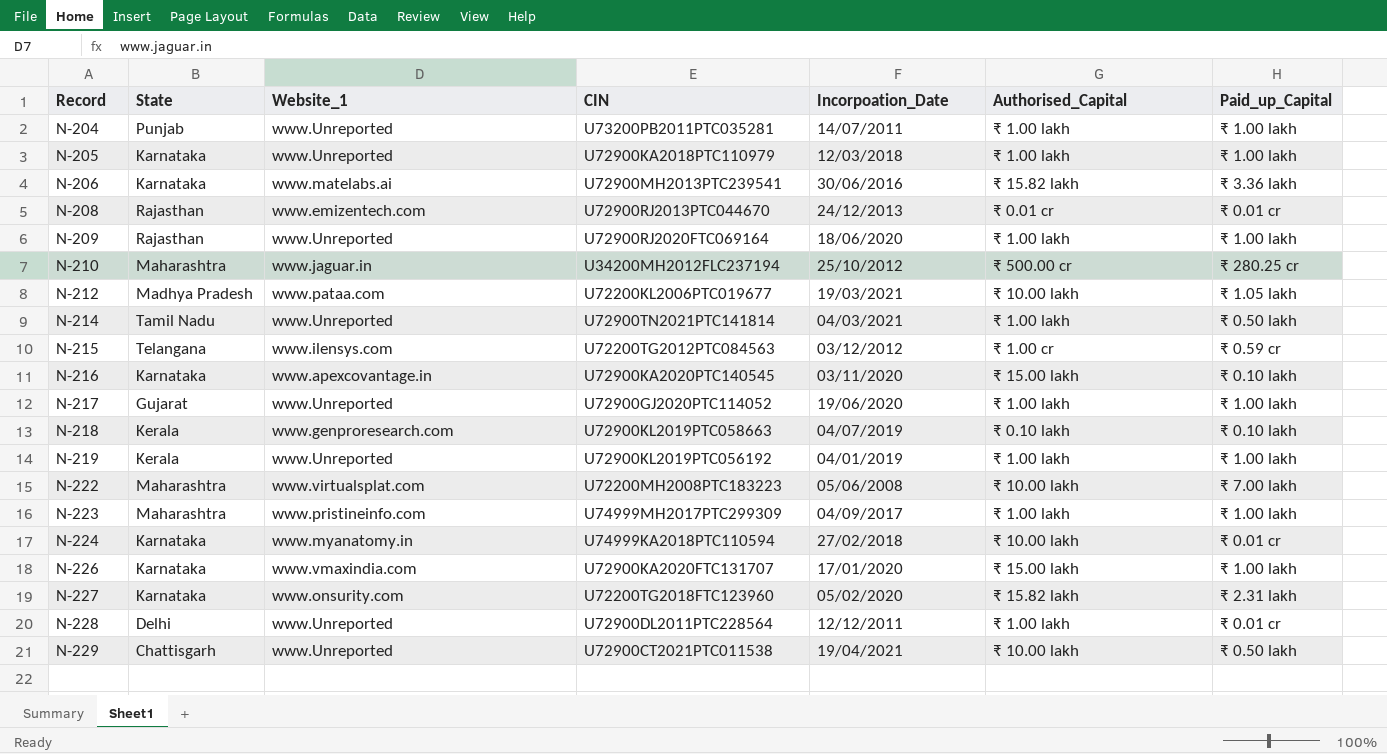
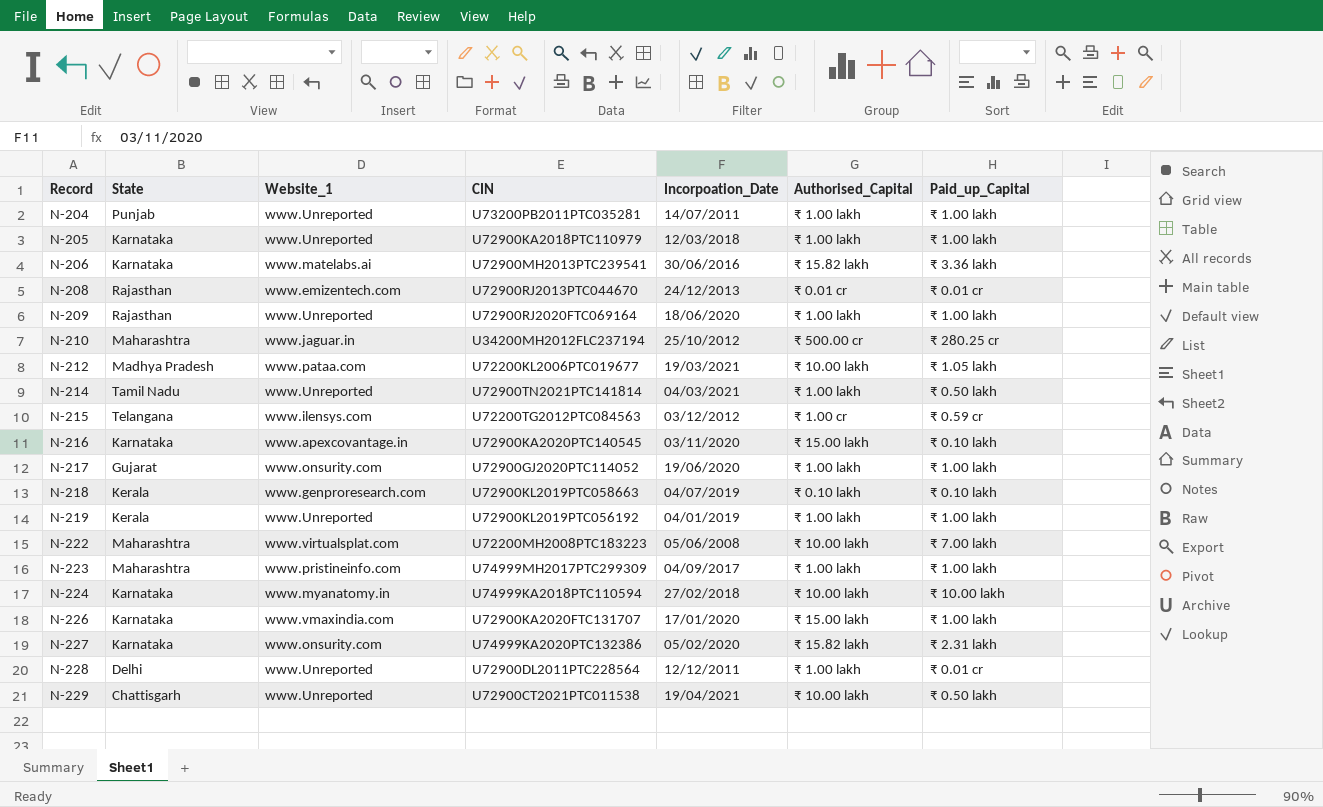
N-217 | Website_1: www.Unreported -> www.onsurity.com
N-224 | Paid_up_Capital: ₹ 0.01 cr -> ₹ 10.00 lakh
N-227 | CIN: U72200TG2018FTC123960 -> U74999KA2020PTC132386

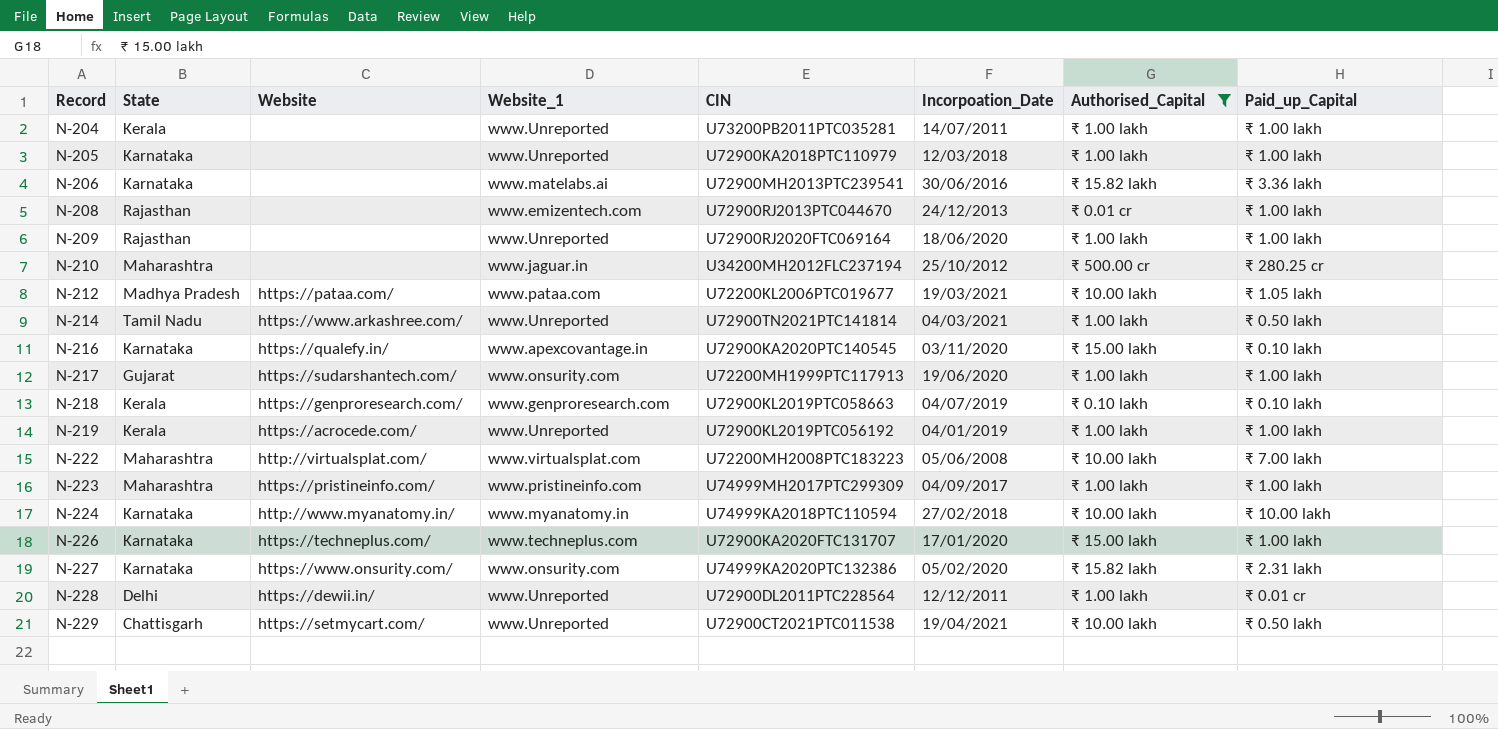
filter: none -> Authorised_Capital != ₹ 1.00 cr
column Website | position: none -> 3
N-204 | State: Punjab -> Kerala
N-208 | Paid_up_Capital: ₹ 0.01 cr -> ₹ 1.00 lakh
N-217 | CIN: U72900GJ2020PTC114052 -> U72200MH1999PTC117913
N-226 | Website_1: www.vmaxindia.com -> www.techneplus.com

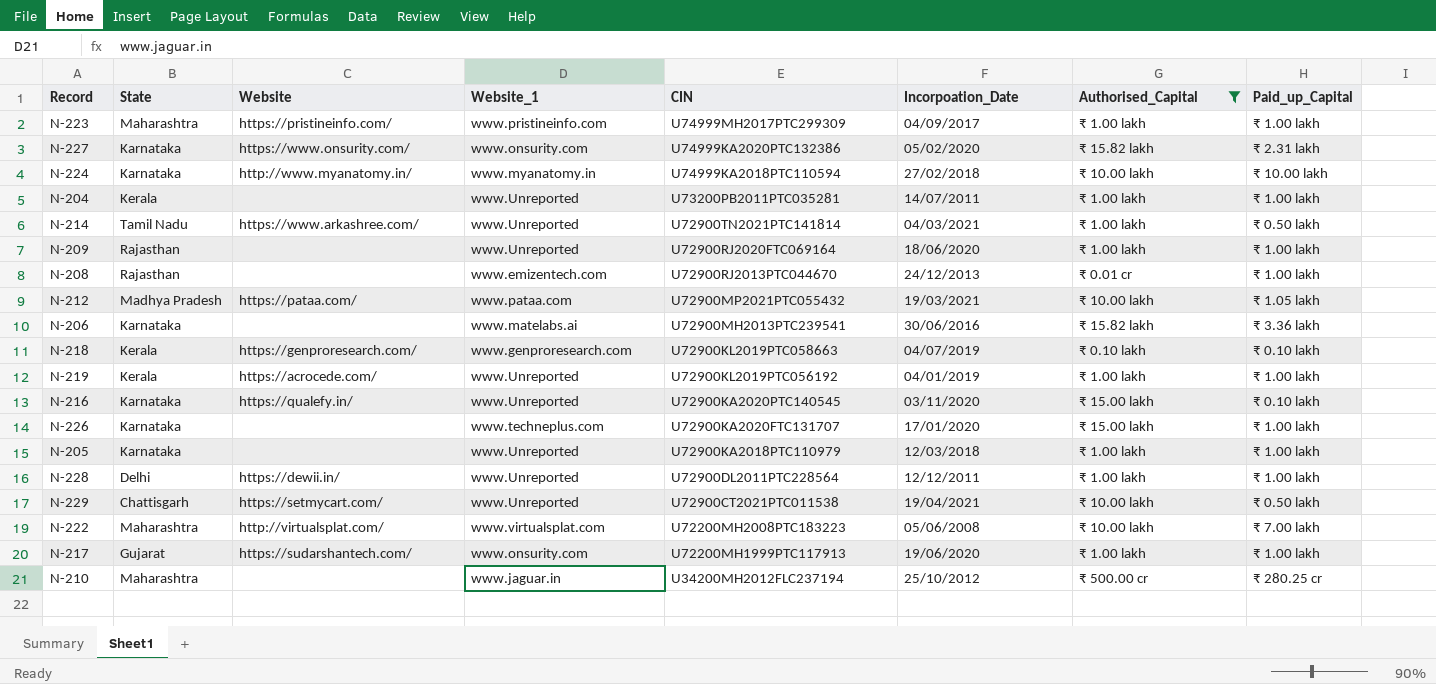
row order: Record ascending -> CIN descending
N-212 | CIN: U72200KL2006PTC019677 -> U72900MP2021PTC055432
N-216 | Website_1: www.apexcovantage.in -> www.Unreported
N-226 | Website: https://techneplus.com/ -> none
N-228 | Paid_up_Capital: ₹ 0.01 cr -> ₹ 1.00 lakh

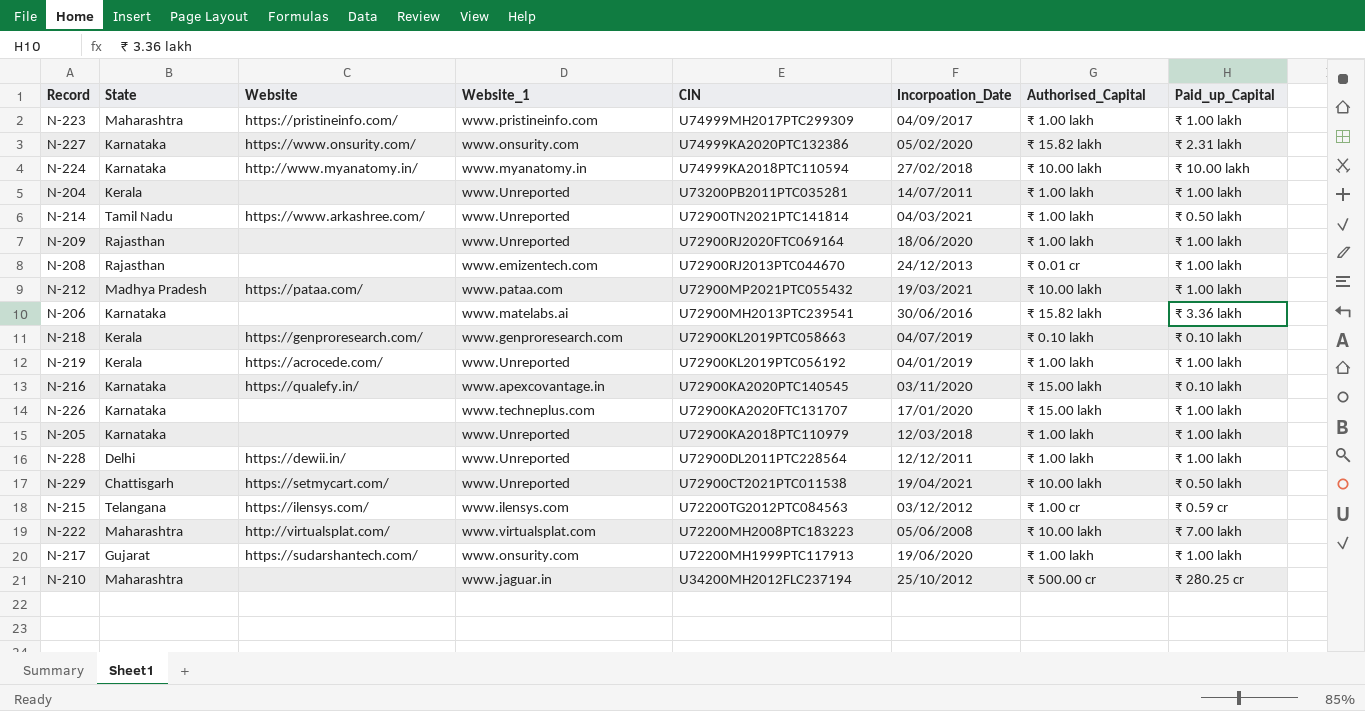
filter: Authorised_Capital != ₹ 1.00 cr -> none
N-212 | Paid_up_Capital: ₹ 1.05 lakh -> ₹ 1.00 lakh
N-216 | Website_1: www.Unreported -> www.apexcovantage.in

